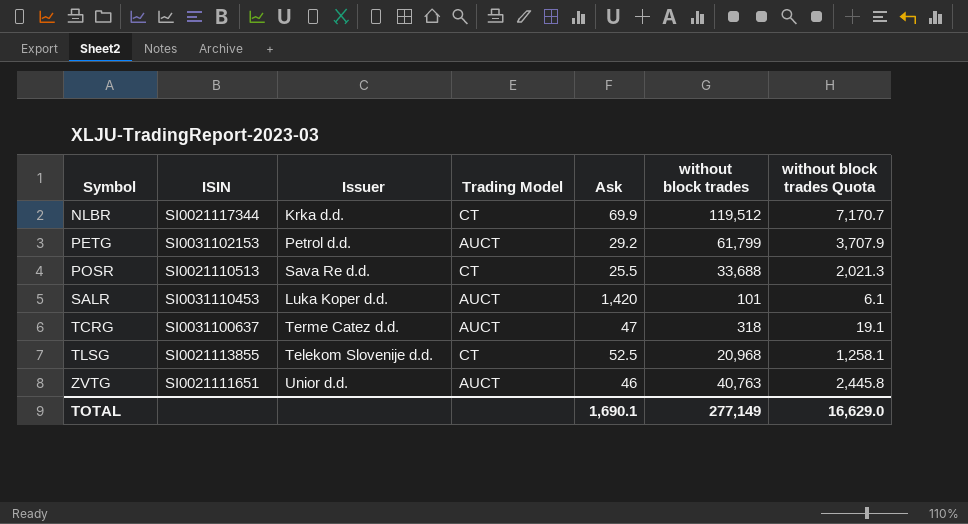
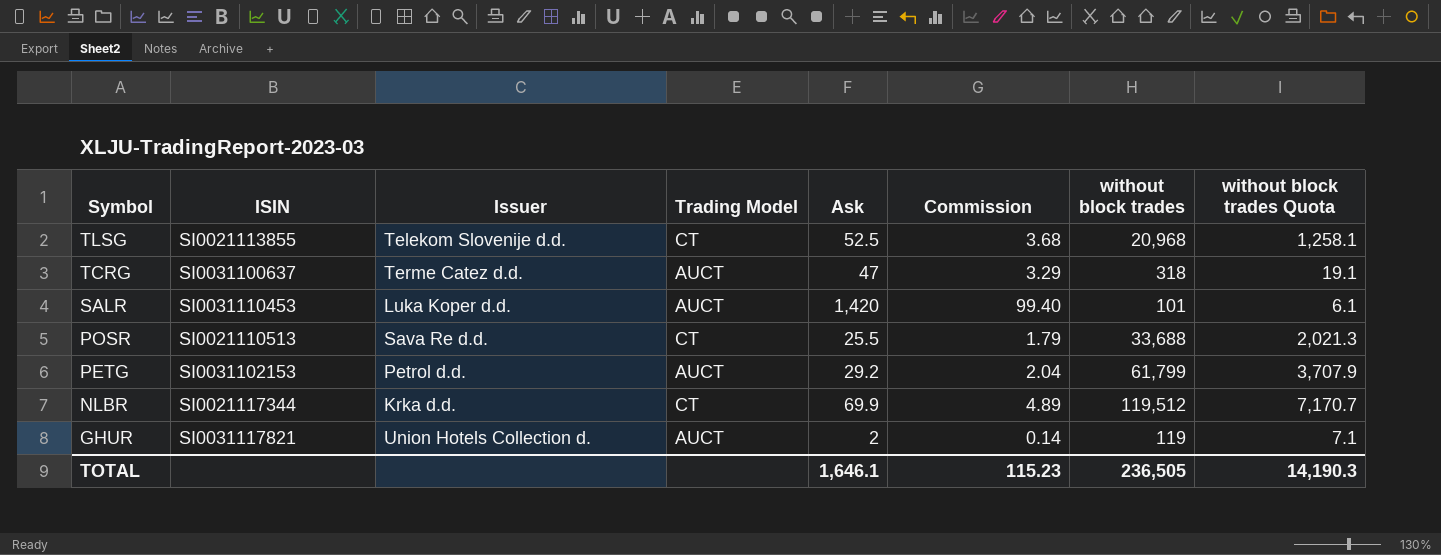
row order: Symbol ascending -> Symbol descending
column Commission | formula: none -> [Ask] * 0.07
row ZVTG: SI0021111651 | Unior d.d. | AUCT | 46 | 40,763 | 2,445.8 -> none
row GHUR: none -> SI0031117821 | Union Hotels Collection d. | AUCT | 2 | 0.14 | 119 | 7.1
TOTAL | Ask: 1,690.1 -> 1,646.1
TOTAL | without block trades: 277,149 -> 236,505
TOTAL | without block trades Quota: 16,629.0 -> 14,190.3

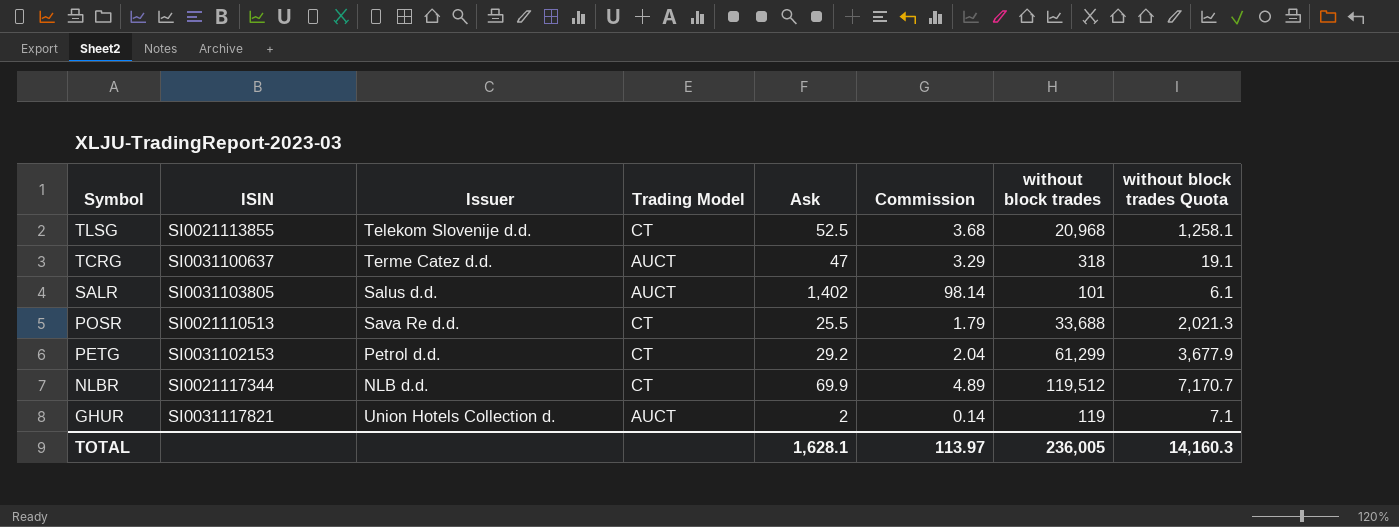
SALR | ISIN: SI0031110453 -> SI0031103805
SALR | Issuer: Luka Koper d.d. -> Salus d.d.
SALR | Ask: 1,420 -> 1,402
SALR | Commission: 99.40 -> 98.14
PETG | Trading Model: AUCT -> CT
PETG | without block trades: 61,799 -> 61,299
PETG | without block trades Quota: 3,707.9 -> 3,677.9
NLBR | Issuer: Krka d.d. -> NLB d.d.
TOTAL | Ask: 1,646.1 -> 1,628.1
TOTAL | Commission: 115.23 -> 113.97
TOTAL | without block trades: 236,505 -> 236,005
TOTAL | without block trades Quota: 14,190.3 -> 14,160.3

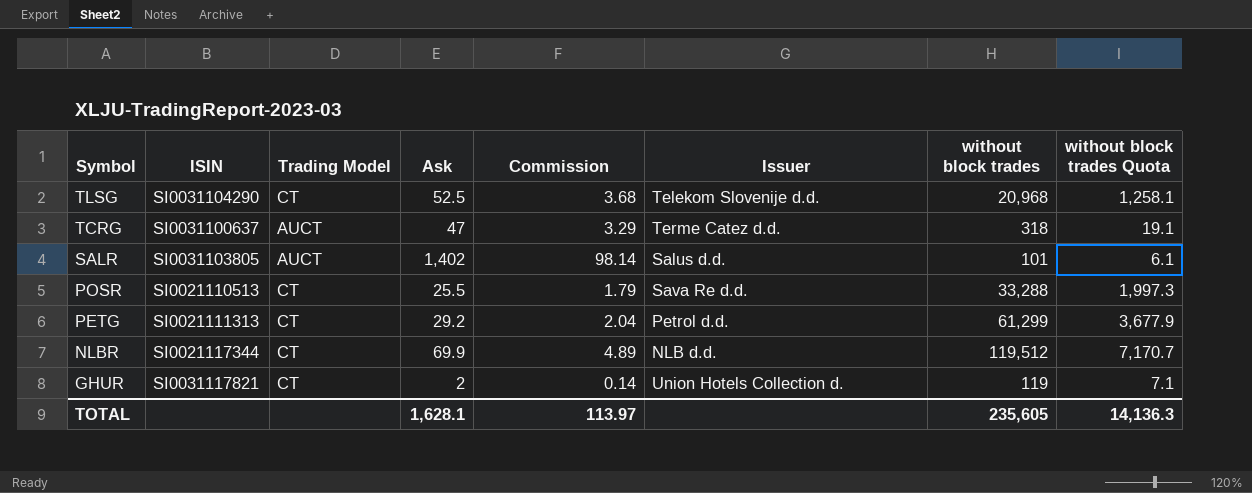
column Issuer | position: 3 -> 6
TLSG | ISIN: SI0021113855 -> SI0031104290
POSR | without block trades: 33,688 -> 33,288
POSR | without block trades Quota: 2,021.3 -> 1,997.3
PETG | ISIN: SI0031102153 -> SI0021111313
GHUR | Trading Model: AUCT -> CT
TOTAL | without block trades: 236,005 -> 235,605
TOTAL | without block trades Quota: 14,160.3 -> 14,136.3

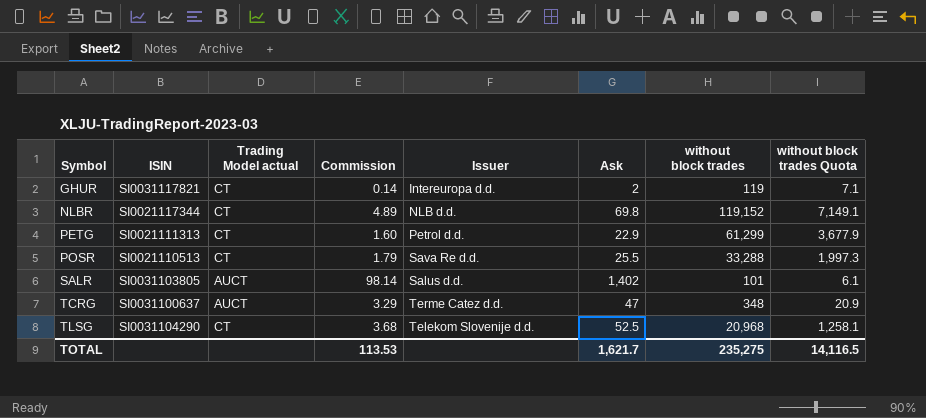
row order: Symbol descending -> Symbol ascending
column name: Trading Model -> Trading Model actual
column Ask | position: 4 -> 6
GHUR | Issuer: Union Hotels Collection d. -> Intereuropa d.d.
NLBR | Ask: 69.9 -> 69.8
NLBR | without block trades: 119,512 -> 119,152
NLBR | without block trades Quota: 7,170.7 -> 7,149.1
PETG | Commission: 2.04 -> 1.60
PETG | Ask: 29.2 -> 22.9
TCRG | without block trades: 318 -> 348
TCRG | without block trades Quota: 19.1 -> 20.9
TOTAL | Commission: 113.97 -> 113.53
TOTAL | Ask: 1,628.1 -> 1,621.7
TOTAL | without block trades: 235,605 -> 235,275
TOTAL | without block trades Quota: 14,136.3 -> 14,116.5

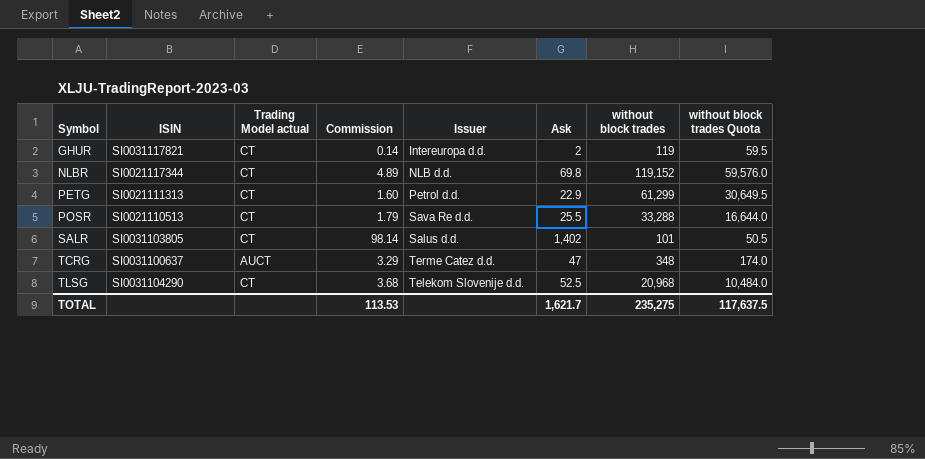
column without block trades Quota | formula: [without block trades] * 0.06 -> [without block trades] * 0.5
SALR | Trading Model actual: AUCT -> CT
TOTAL | without block trades Quota: 14,116.5 -> 117,637.5

